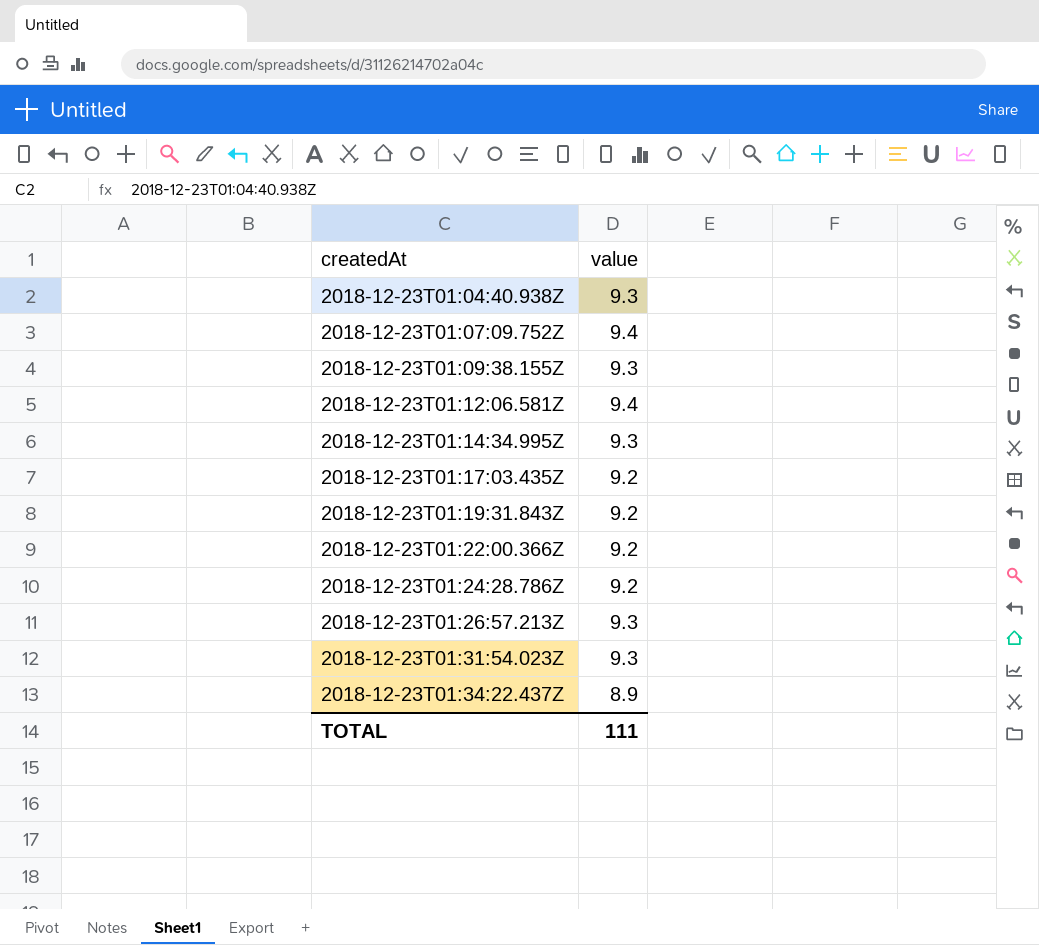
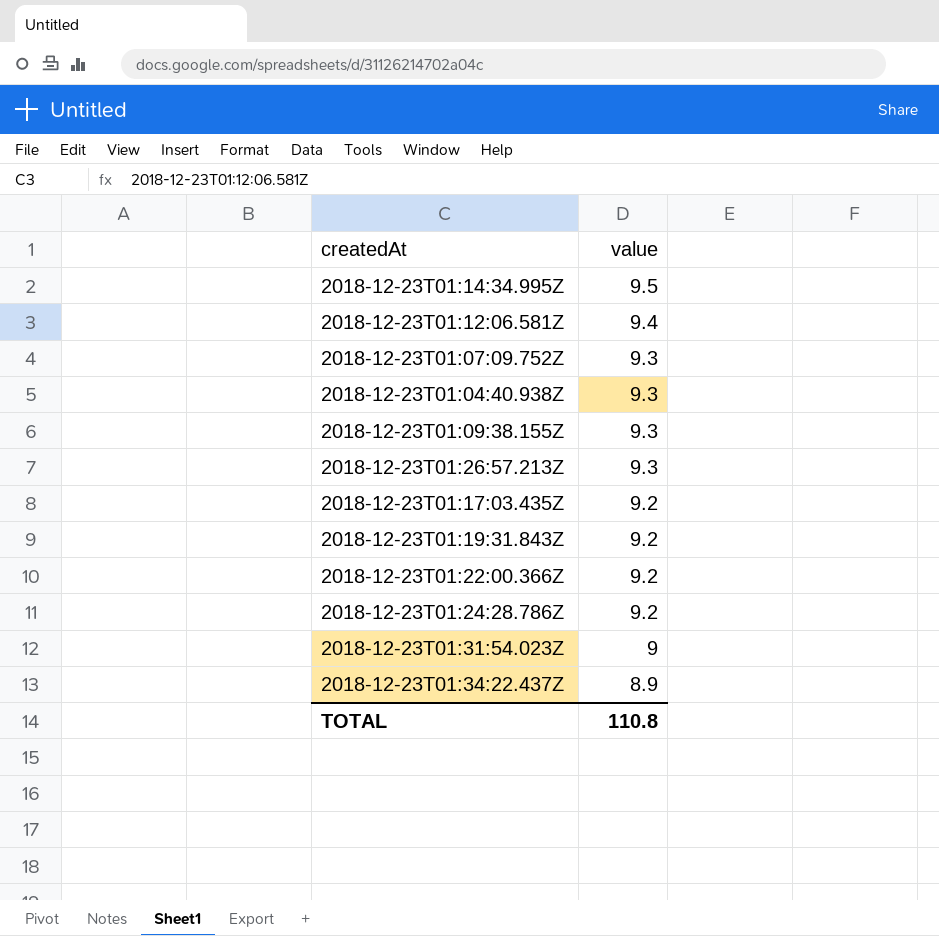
row order: createdAt ascending -> value descending
2018-12-23T01:14:34.995Z | value: 9.3 -> 9.5
2018-12-23T01:07:09.752Z | value: 9.4 -> 9.3
2018-12-23T01:31:54.023Z | value: 9.3 -> 9
TOTAL | value: 111 -> 110.8

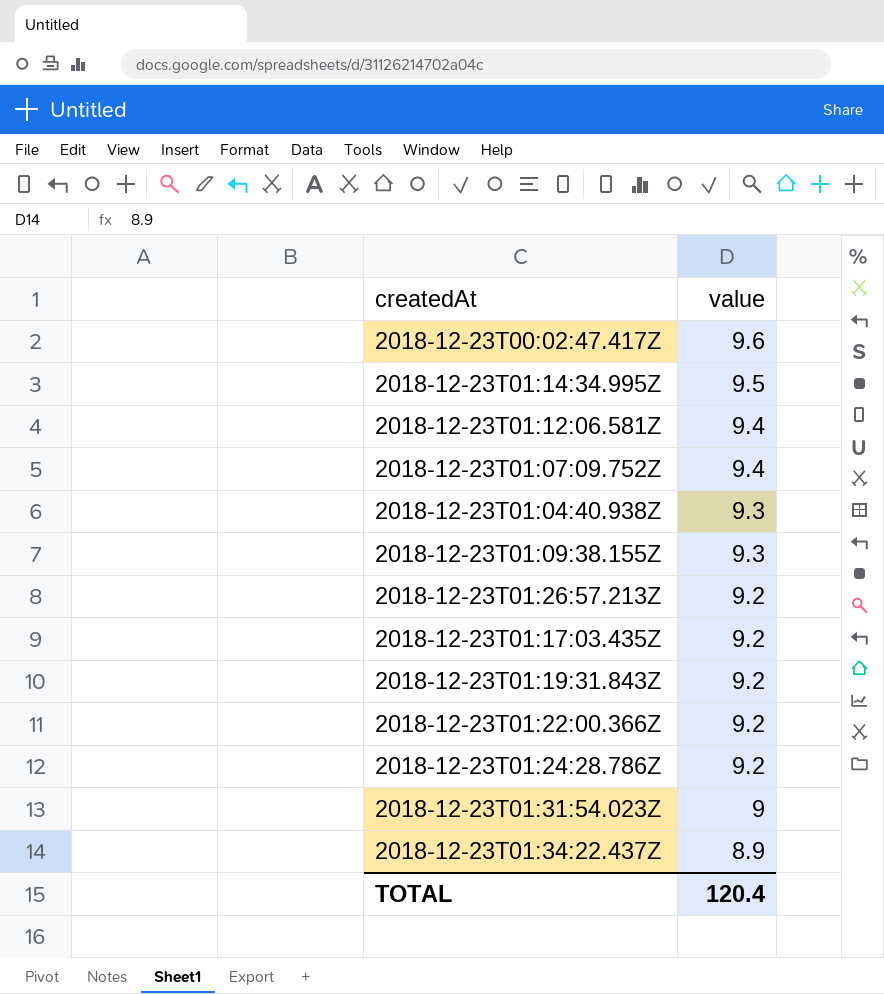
row 2018-12-23T00:02:47.417Z: none -> 9.6
2018-12-23T01:07:09.752Z | value: 9.3 -> 9.4
2018-12-23T01:26:57.213Z | value: 9.3 -> 9.2
TOTAL | value: 110.8 -> 120.4

